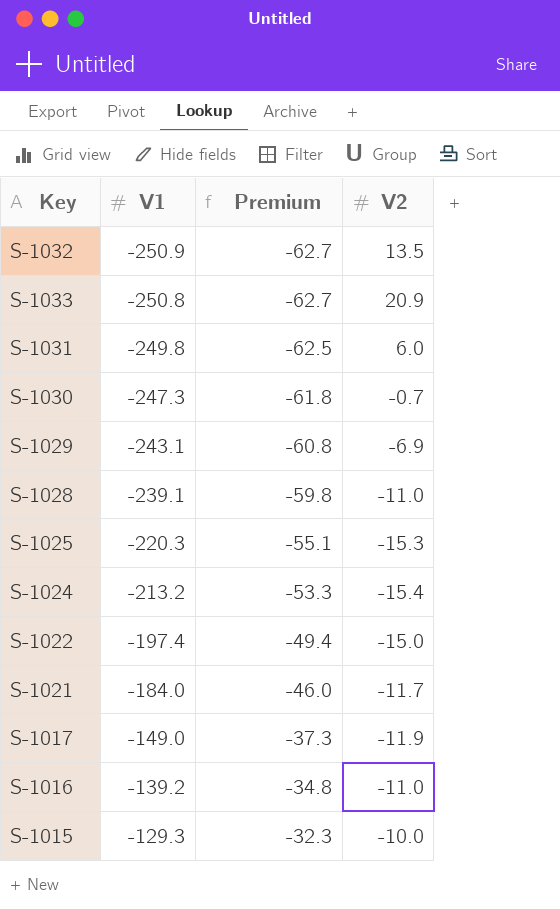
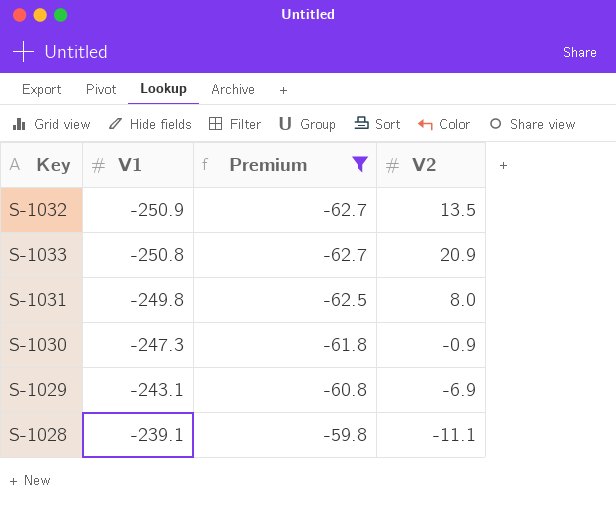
filter: none -> Premium <= -59.8
S-1031 | V2: 6.0 -> 8.0
S-1030 | V2: -0.7 -> -0.9
S-1028 | V2: -11.0 -> -11.1

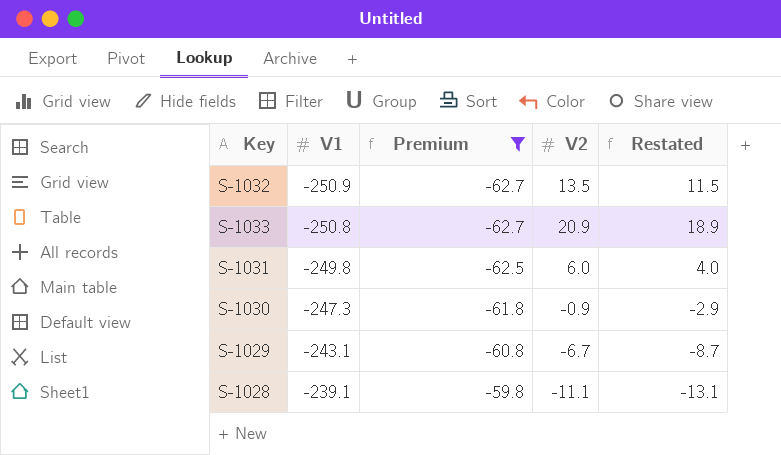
column Restated | formula: none -> [V2] - 2
S-1031 | V2: 8.0 -> 6.0
S-1029 | V2: -6.9 -> -6.7

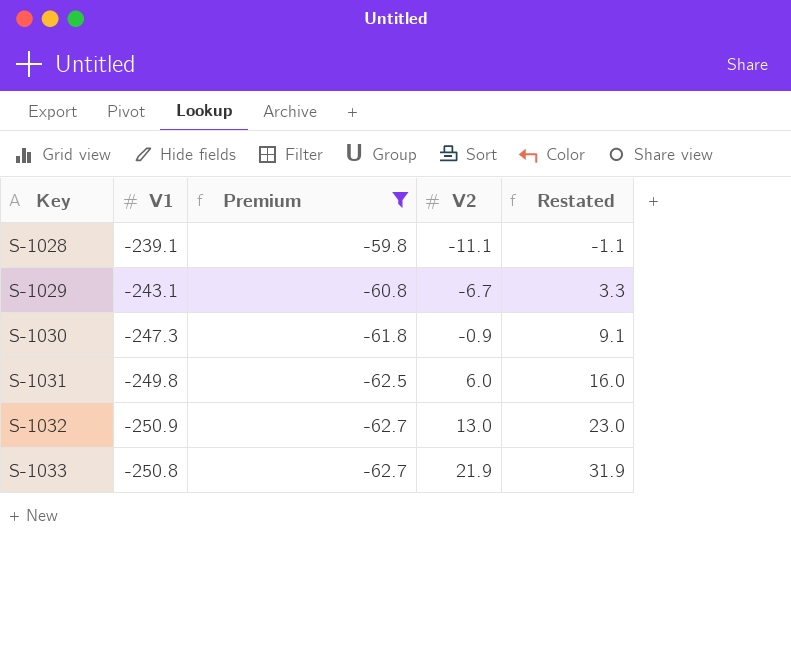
row order: V1 ascending -> Key ascending
column Restated | formula: [V2] - 2 -> [V2] + 10
S-1032 | V2: 13.5 -> 13.0
S-1033 | V2: 20.9 -> 21.9

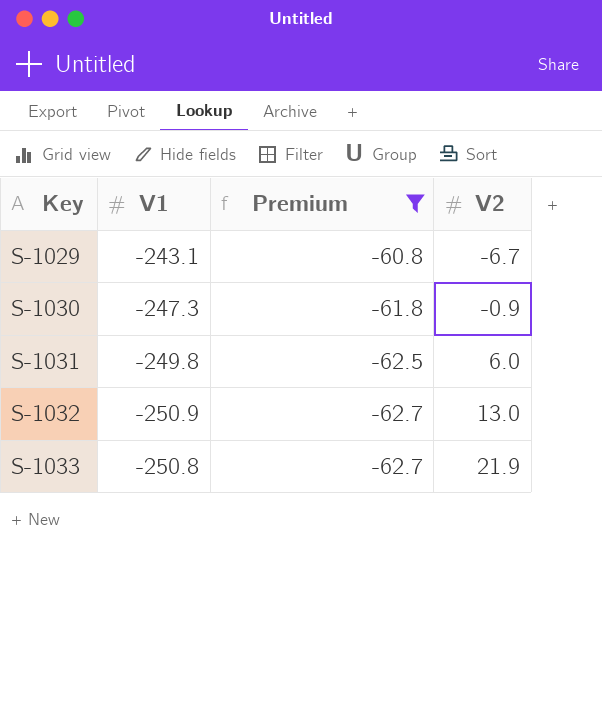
column Restated | formula: [V2] + 10 -> none
row S-1028: -239.1 | -59.8 | -11.1 | -1.1 -> none

